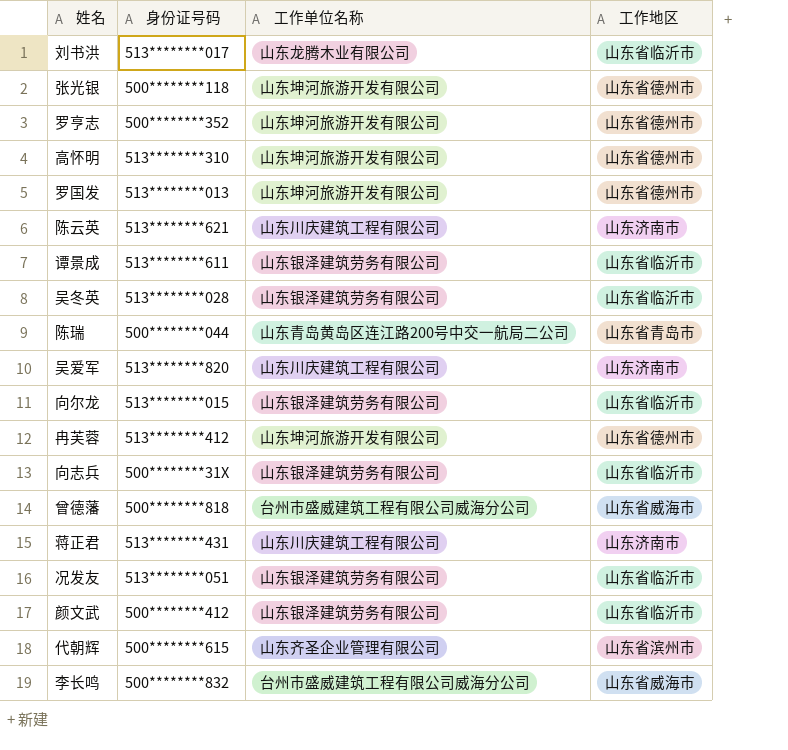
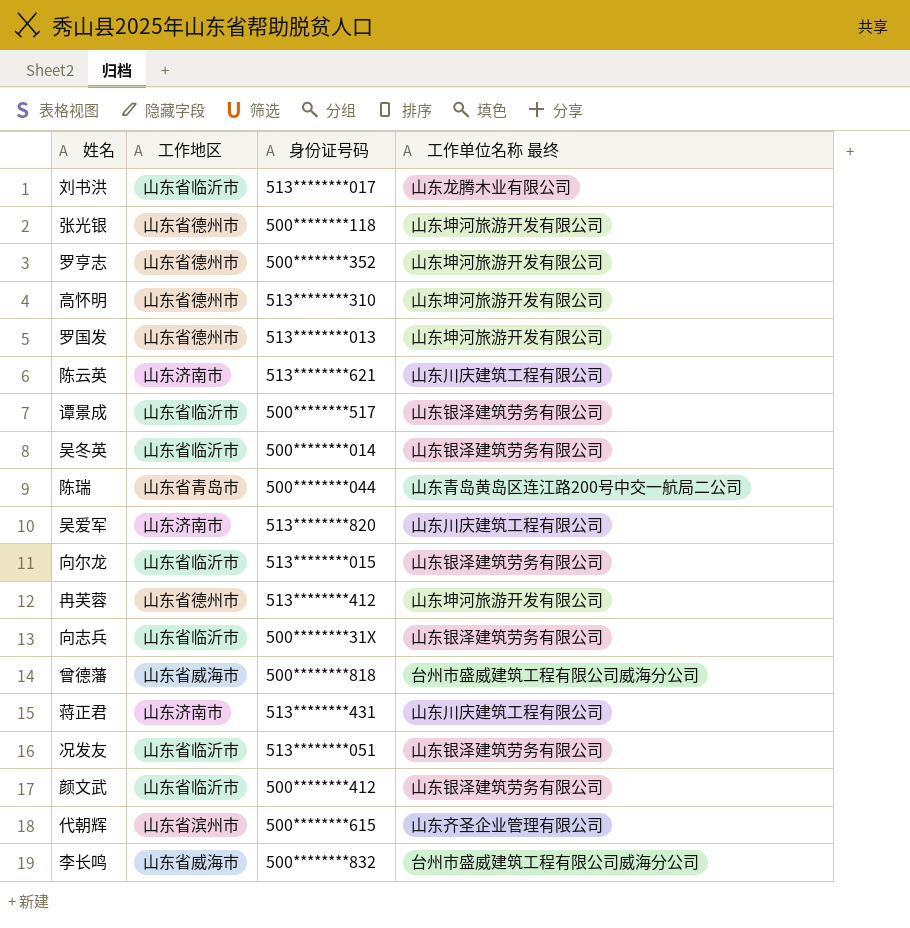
column 工作地区 | position: 4 -> 2
column name: 工作单位名称 -> 工作单位名称 最终
谭景成 | 身份证号码: 513********611 -> 500********517
吴冬英 | 身份证号码: 513********028 -> 500********014

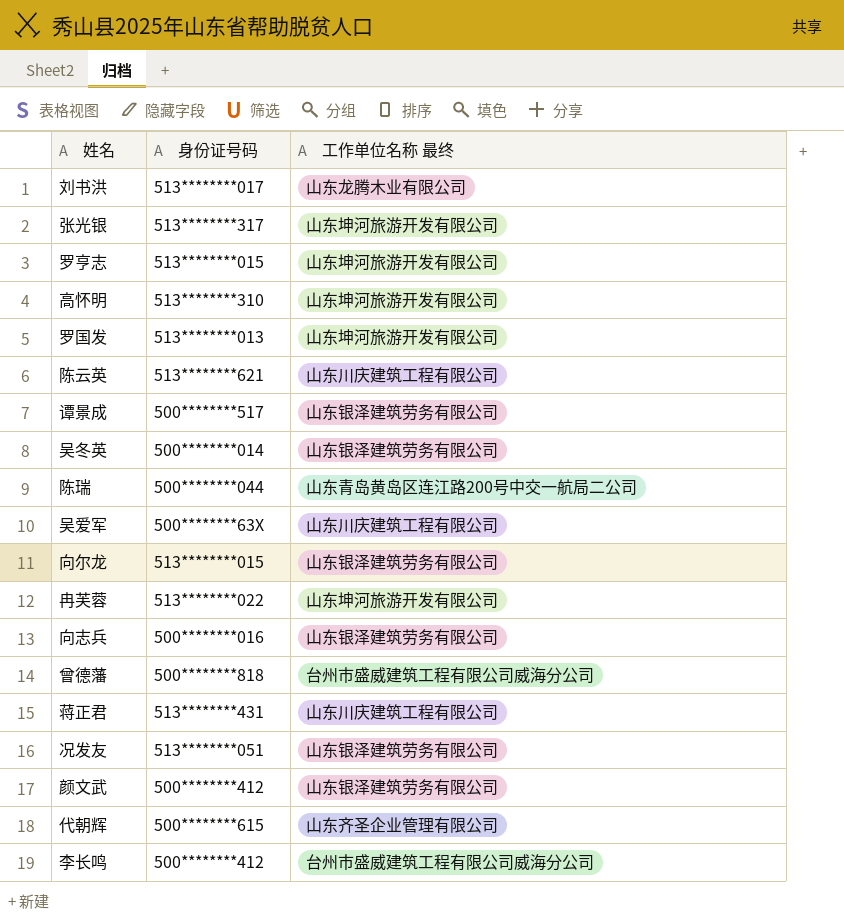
column 工作地区 | position: 2 -> none
张光银 | 身份证号码: 500********118 -> 513********317
罗亨志 | 身份证号码: 500********352 -> 513********015
吴爱军 | 身份证号码: 513********820 -> 500********63X
冉芙蓉 | 身份证号码: 513********412 -> 513********022
向志兵 | 身份证号码: 500********31X -> 500********016
李长鸣 | 身份证号码: 500********832 -> 500********412

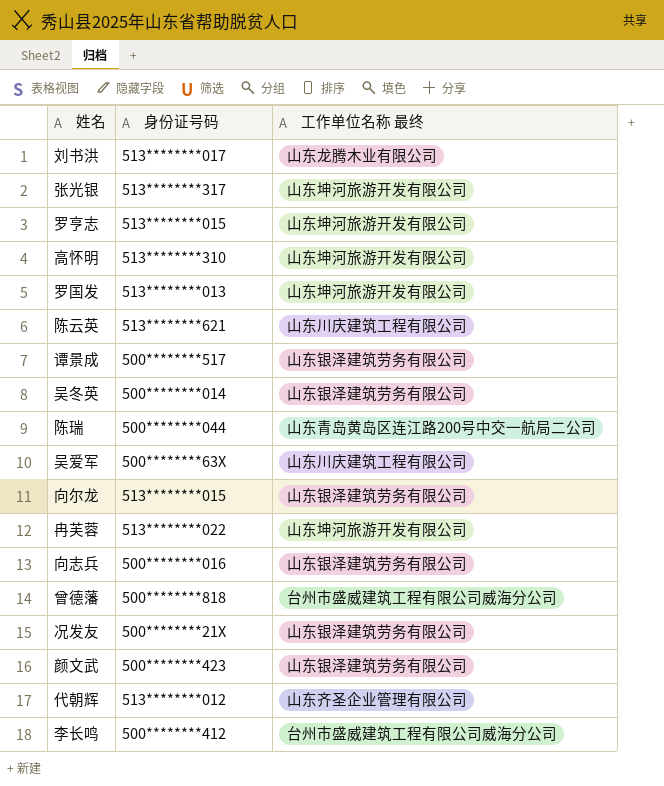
row 蒋正君: 513********431 | 山东川庆建筑工程有限公司 -> none
况发友 | 身份证号码: 513********051 -> 500********21X
颜文武 | 身份证号码: 500********412 -> 500********423
代朝辉 | 身份证号码: 500********615 -> 513********012

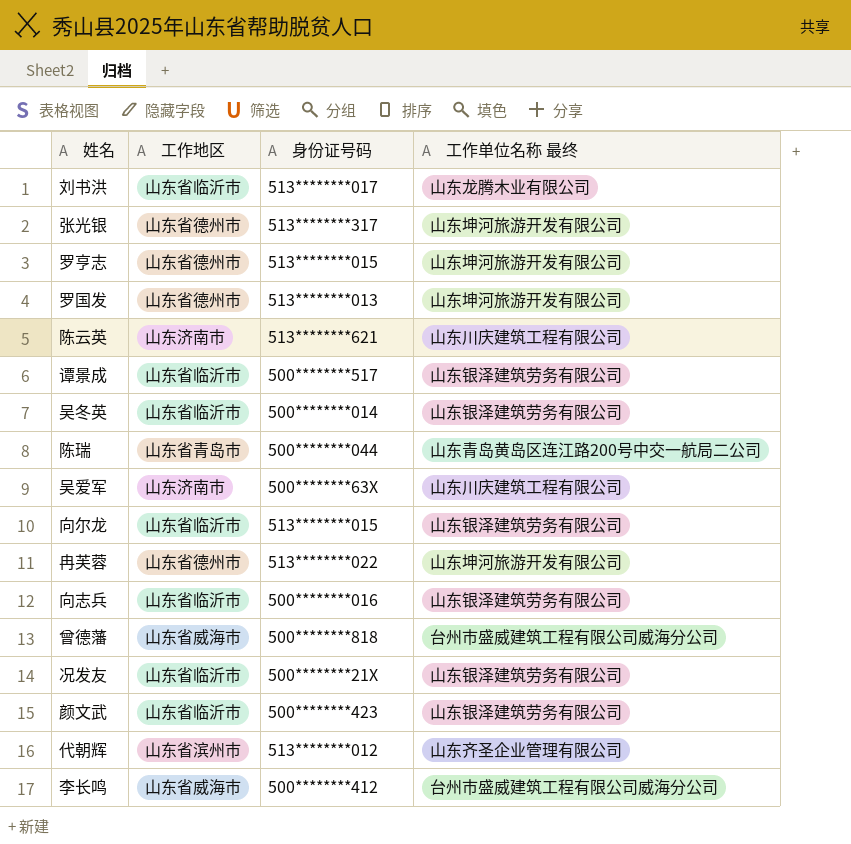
column 工作地区 | position: none -> 2
row 高怀明: 513********310 | 山东坤河旅游开发有限公司 -> none

